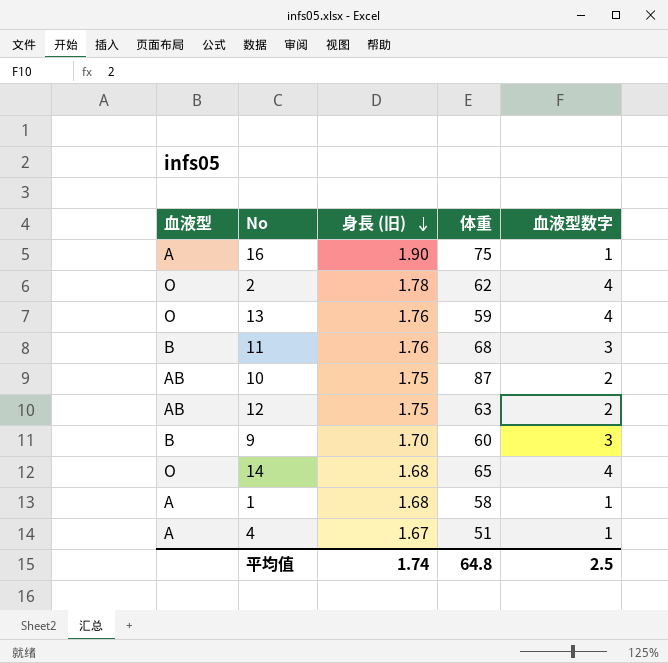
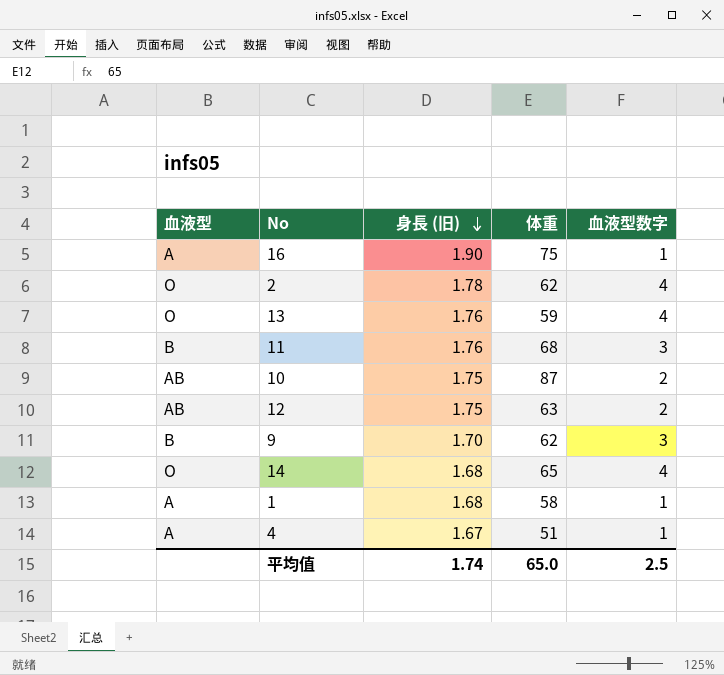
9 | 体重: 60 -> 62
平均值 | 体重: 64.8 -> 65.0

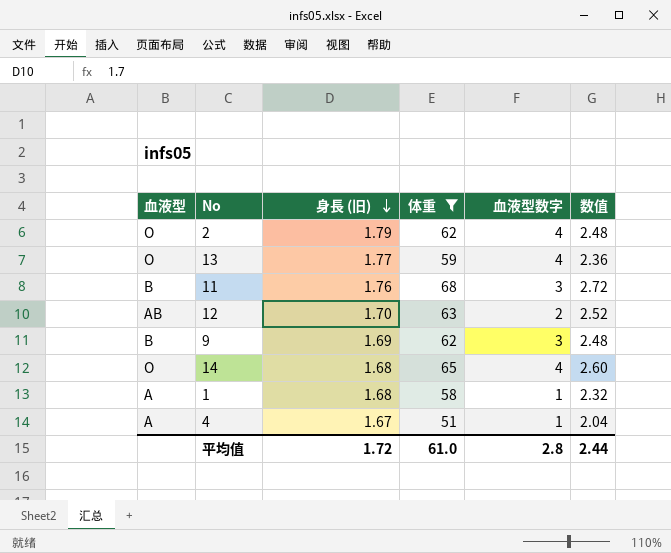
filter: none -> 体重 <= 68
column 数值 | formula: none -> [体重] * 0.04
2 | 身長 (旧): 1.78 -> 1.79
13 | 身長 (旧): 1.76 -> 1.77
12 | 身長 (旧): 1.75 -> 1.70
9 | 身長 (旧): 1.70 -> 1.69
平均值 | 身長 (旧): 1.74 -> 1.72
平均值 | 体重: 65.0 -> 61.0
平均值 | 血液型数字: 2.5 -> 2.8

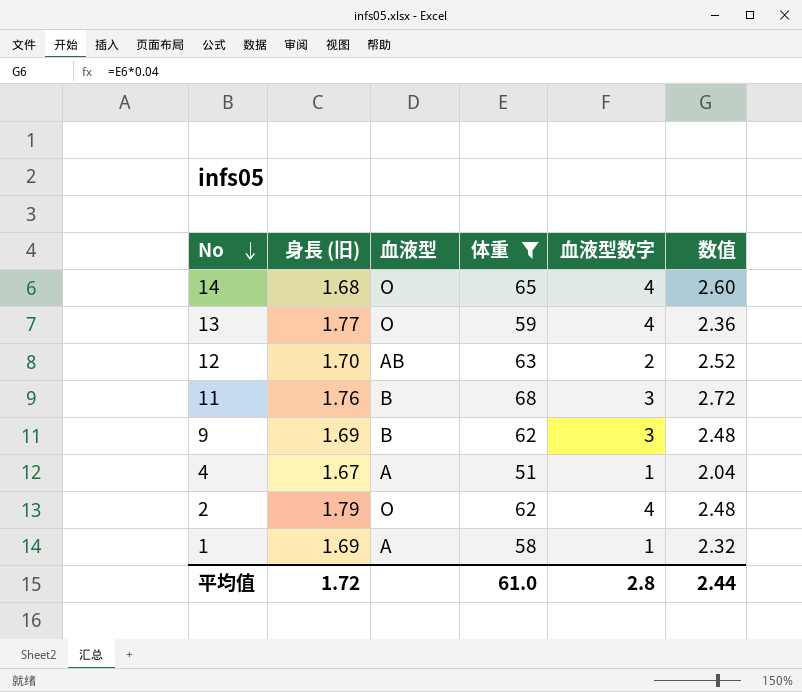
row order: 身長 (旧) descending -> No descending
column 血液型 | position: 1 -> 3
1 | 身長 (旧): 1.68 -> 1.69

